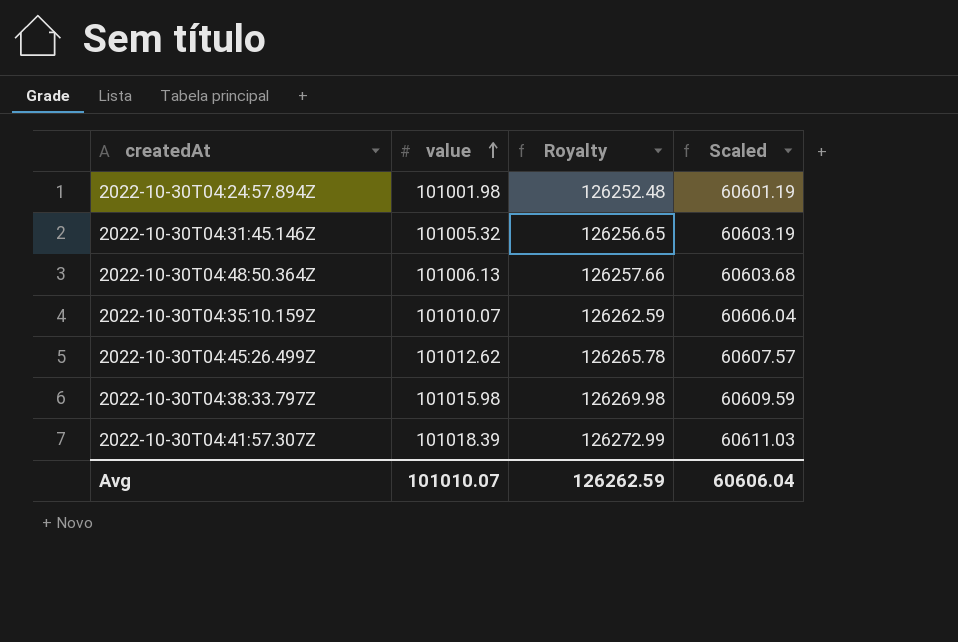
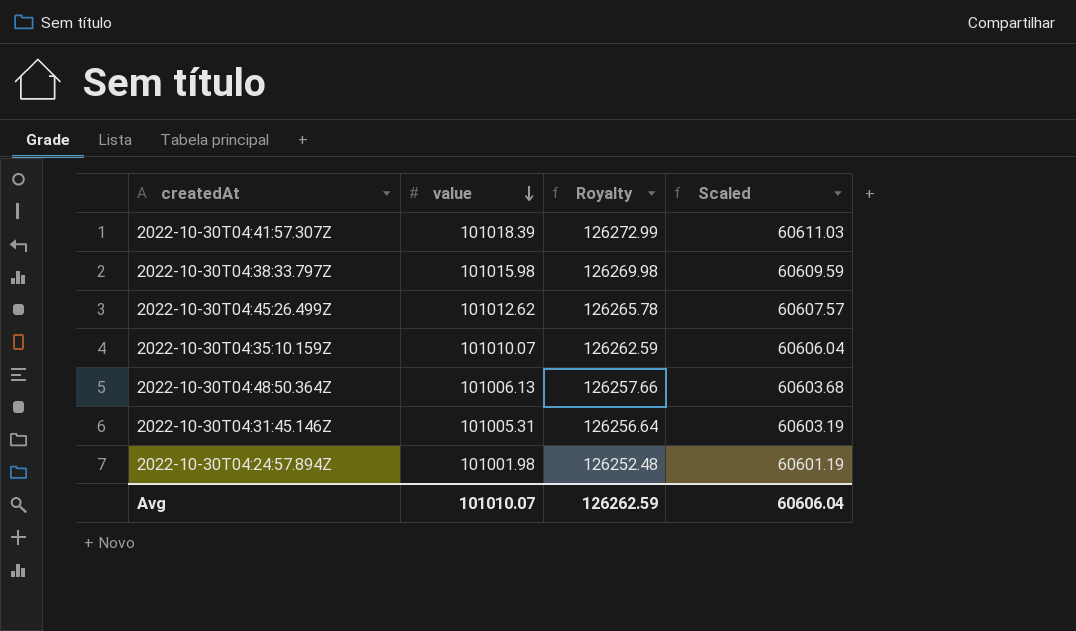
row order: value ascending -> value descending
2022-10-30T04:31:45.146Z | value: 101005.32 -> 101005.31
2022-10-30T04:31:45.146Z | Royalty: 126256.65 -> 126256.64

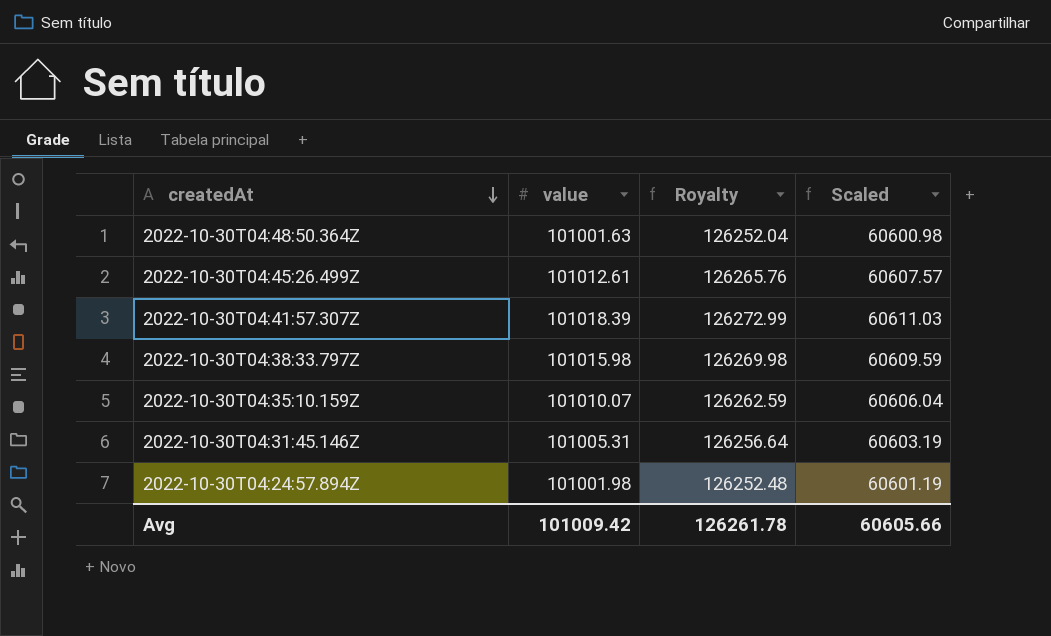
row order: value descending -> createdAt descending
2022-10-30T04:48:50.364Z | value: 101006.13 -> 101001.63
2022-10-30T04:48:50.364Z | Royalty: 126257.66 -> 126252.04
2022-10-30T04:48:50.364Z | Scaled: 60603.68 -> 60600.98
2022-10-30T04:45:26.499Z | value: 101012.62 -> 101012.61
2022-10-30T04:45:26.499Z | Royalty: 126265.78 -> 126265.76
Avg | value: 101010.07 -> 101009.42
Avg | Royalty: 126262.59 -> 126261.78
Avg | Scaled: 60606.04 -> 60605.66

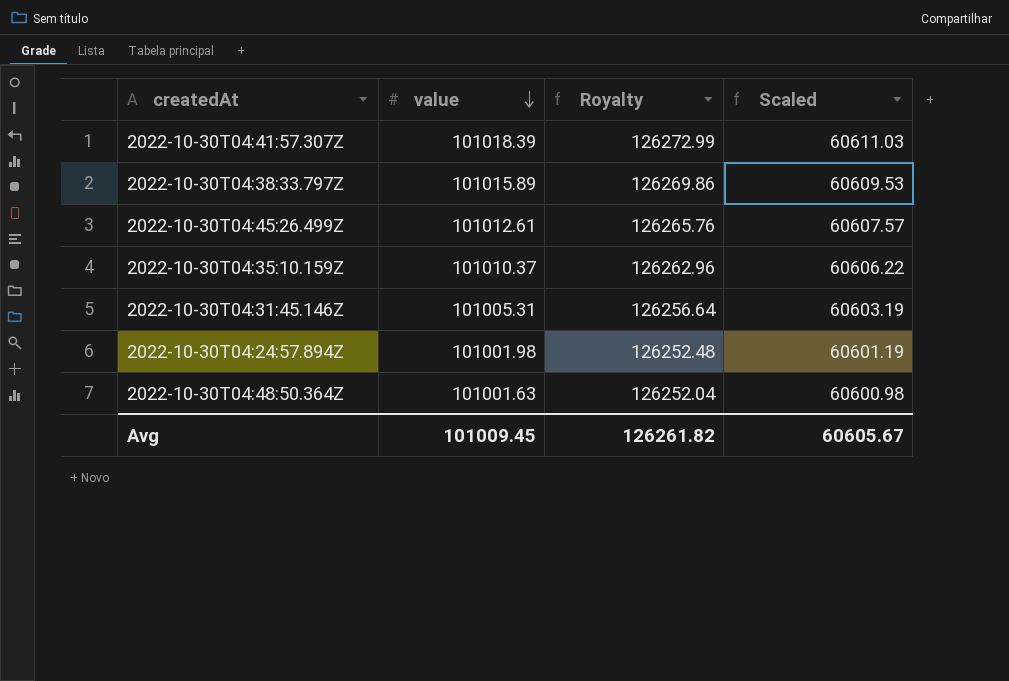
row order: createdAt descending -> value descending
2022-10-30T04:38:33.797Z | value: 101015.98 -> 101015.89
2022-10-30T04:38:33.797Z | Royalty: 126269.98 -> 126269.86
2022-10-30T04:38:33.797Z | Scaled: 60609.59 -> 60609.53
2022-10-30T04:35:10.159Z | value: 101010.07 -> 101010.37
2022-10-30T04:35:10.159Z | Royalty: 126262.59 -> 126262.96
2022-10-30T04:35:10.159Z | Scaled: 60606.04 -> 60606.22
Avg | value: 101009.42 -> 101009.45
Avg | Royalty: 126261.78 -> 126261.82
Avg | Scaled: 60605.66 -> 60605.67

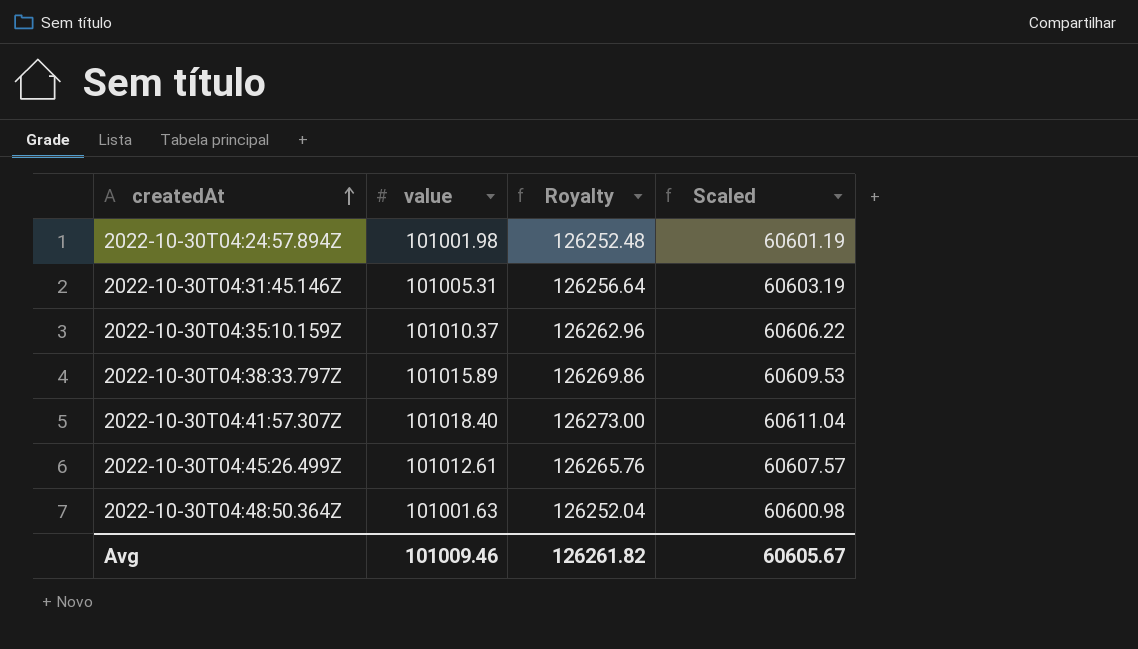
row order: value descending -> createdAt ascending
2022-10-30T04:41:57.307Z | value: 101018.39 -> 101018.40
2022-10-30T04:41:57.307Z | Royalty: 126272.99 -> 126273.00
2022-10-30T04:41:57.307Z | Scaled: 60611.03 -> 60611.04
Avg | value: 101009.45 -> 101009.46

